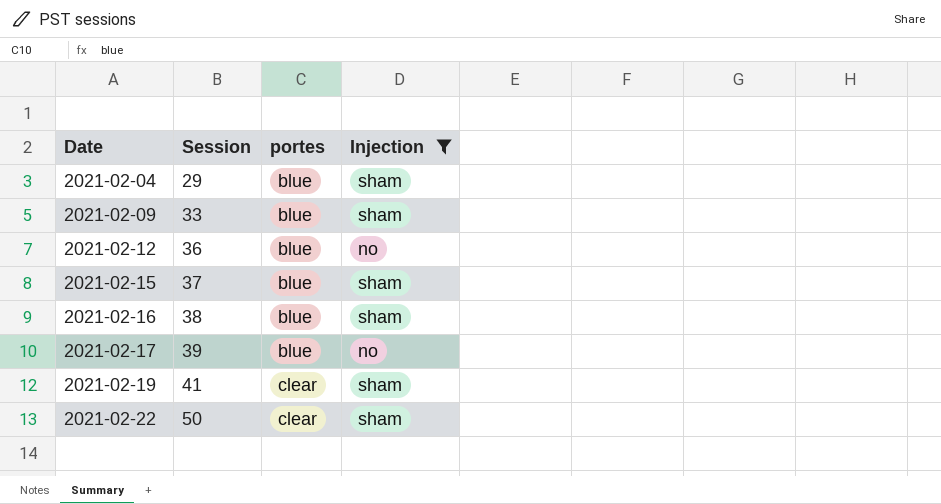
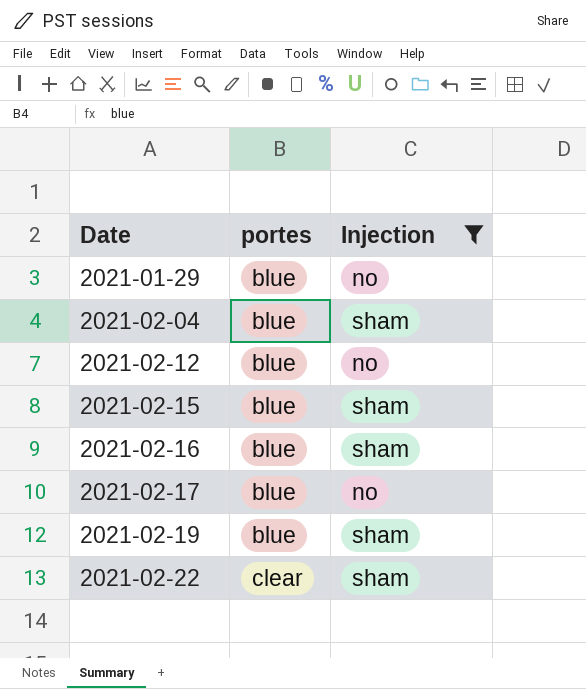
column Session | position: 2 -> none
row 2021-02-09: 33 | blue | sham -> none
row 2021-01-29: none -> blue | no
2021-02-19 | portes: clear -> blue

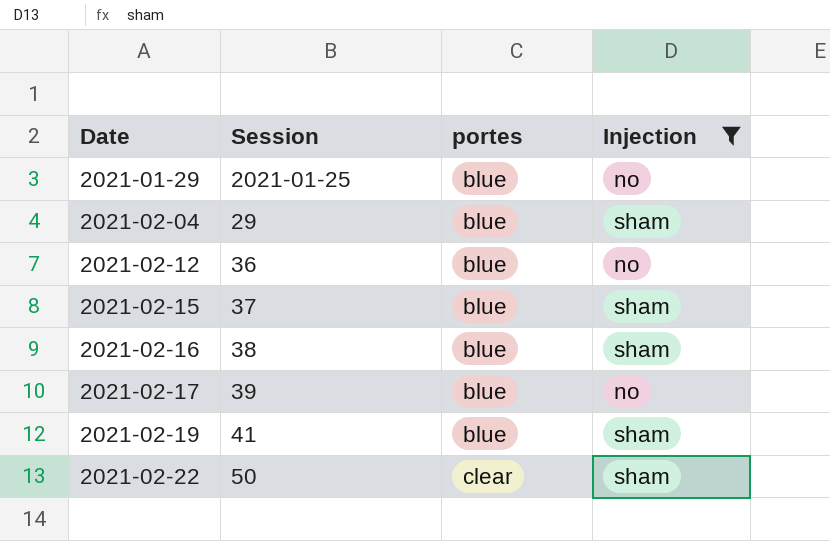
column Session | position: none -> 2

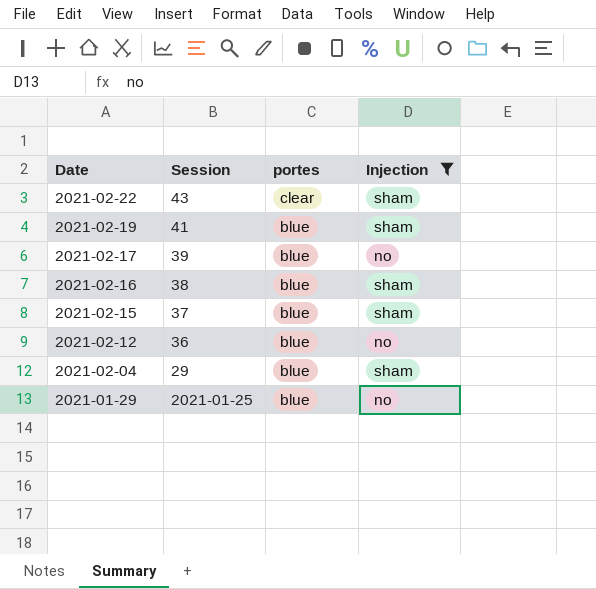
row order: Date ascending -> Date descending
2021-02-22 | Session: 50 -> 43

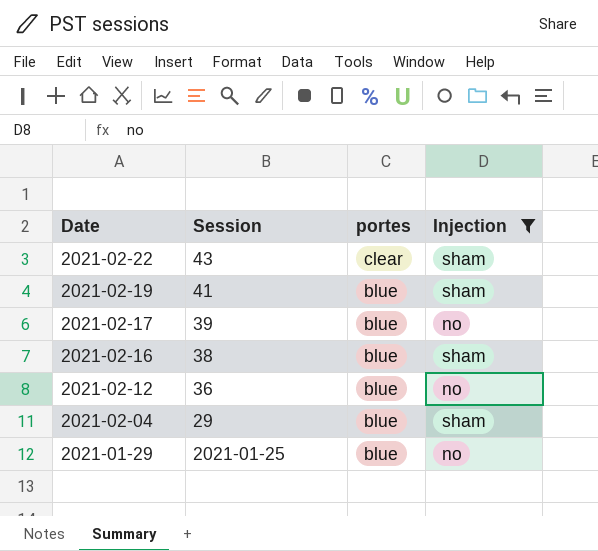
row 2021-02-15: 37 | blue | sham -> none

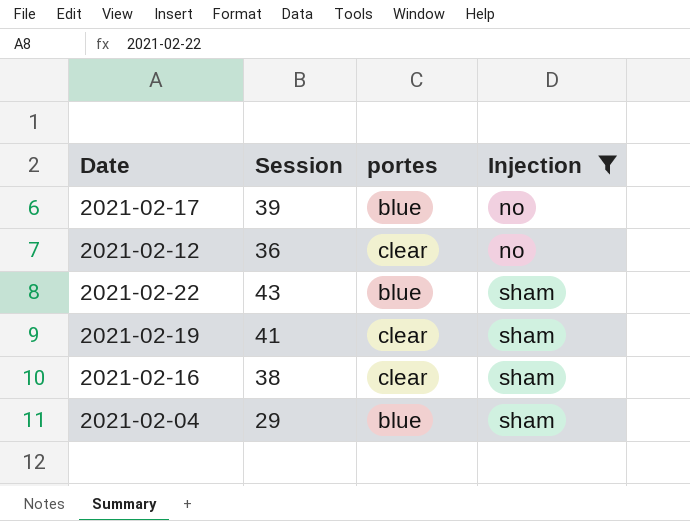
row order: Date descending -> Injection ascending
row 2021-01-29: 2021-01-25 | blue | no -> none
2021-02-12 | portes: blue -> clear
2021-02-22 | portes: clear -> blue
2021-02-19 | portes: blue -> clear
2021-02-16 | portes: blue -> clear

